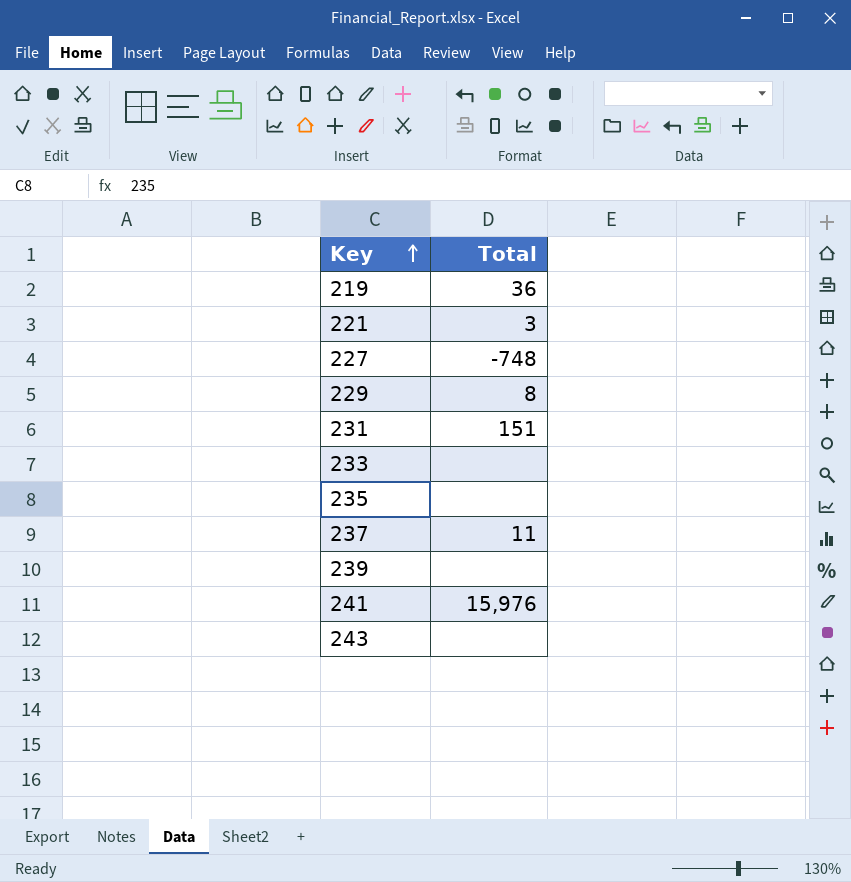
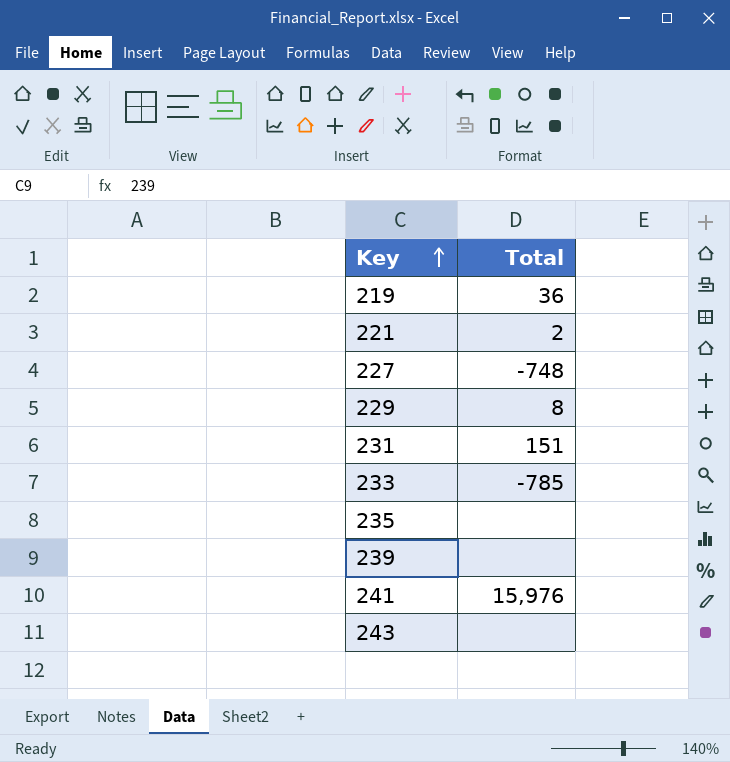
row 237: 11 -> none
221 | Total: 3 -> 2
233 | Total: none -> -785

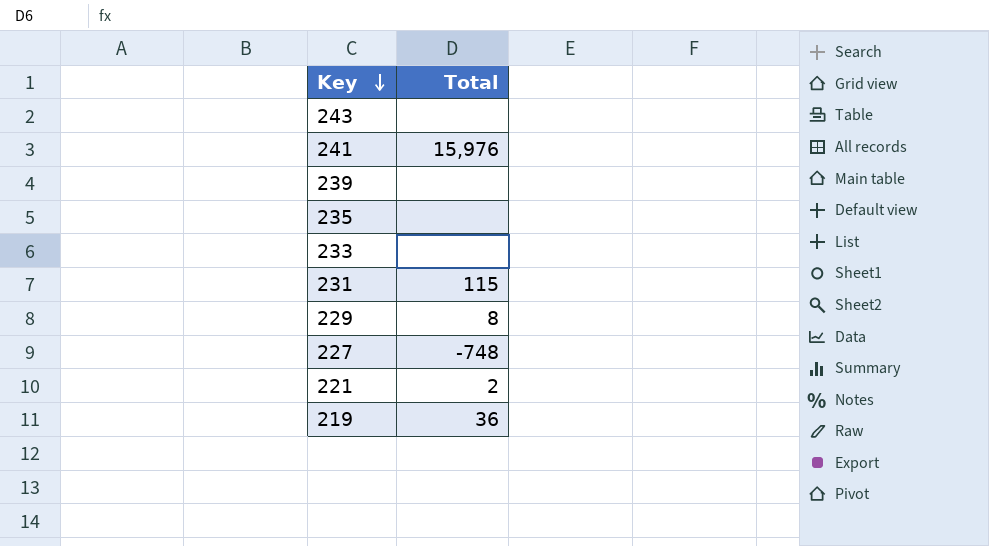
row order: Key ascending -> Key descending
233 | Total: -785 -> none
231 | Total: 151 -> 115

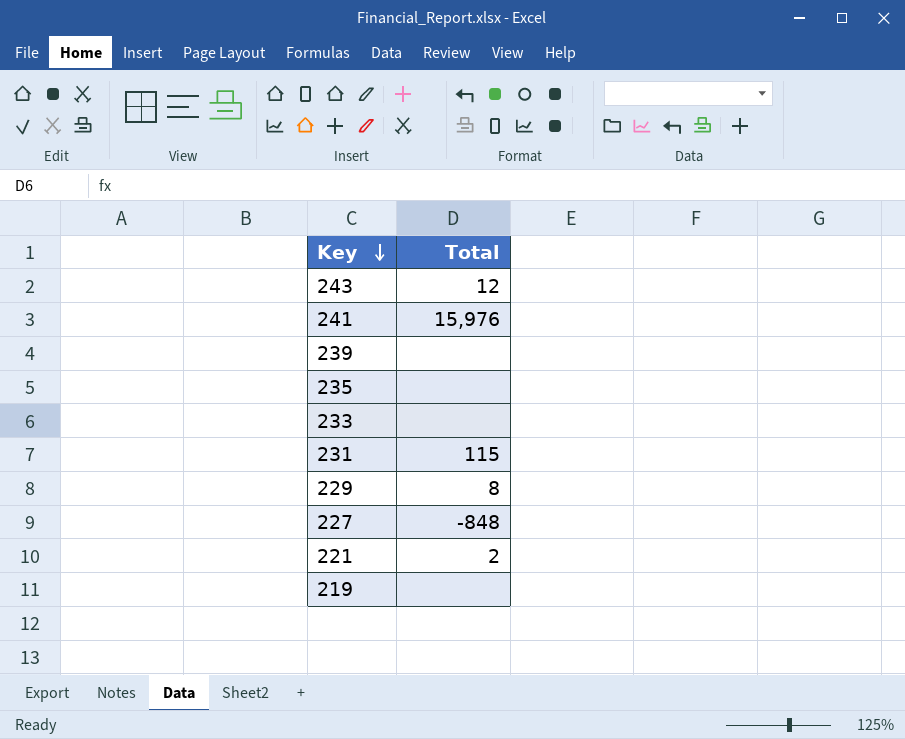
243 | Total: none -> 12
227 | Total: -748 -> -848
219 | Total: 36 -> none

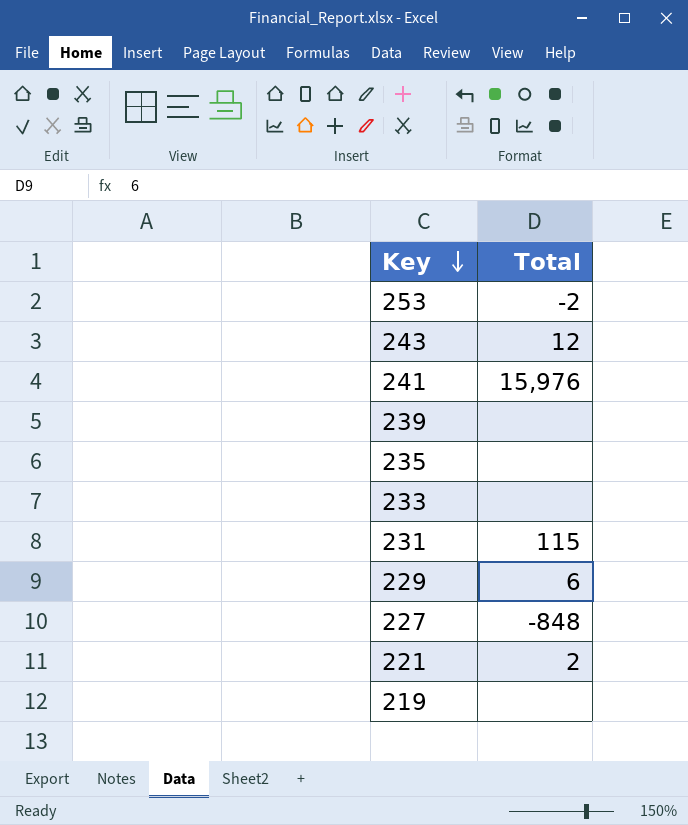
row 253: none -> -2
229 | Total: 8 -> 6

